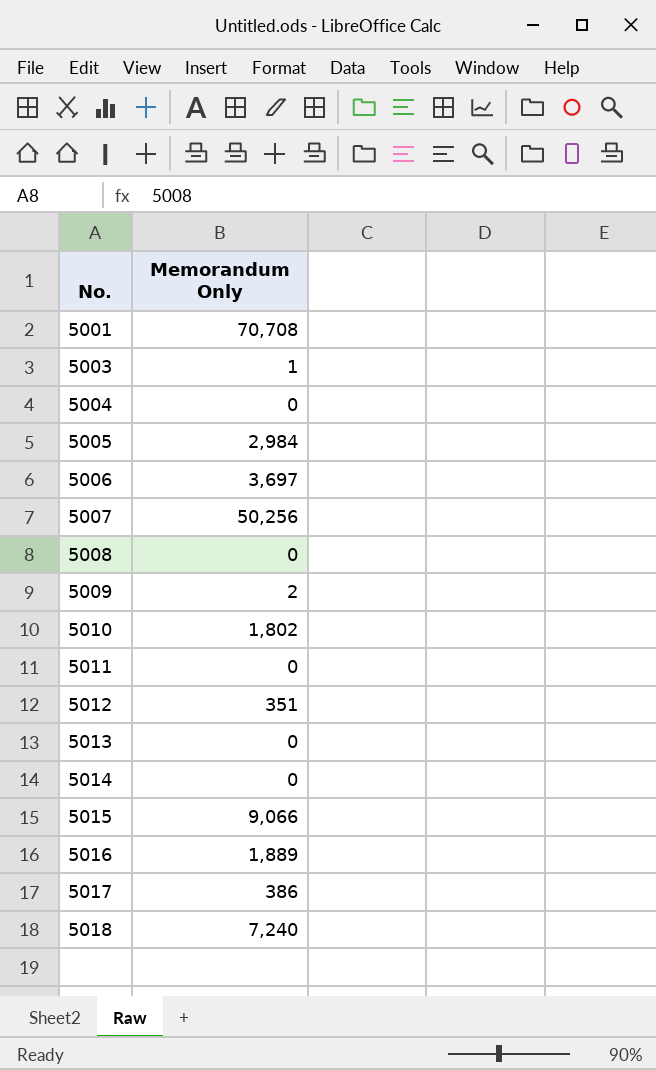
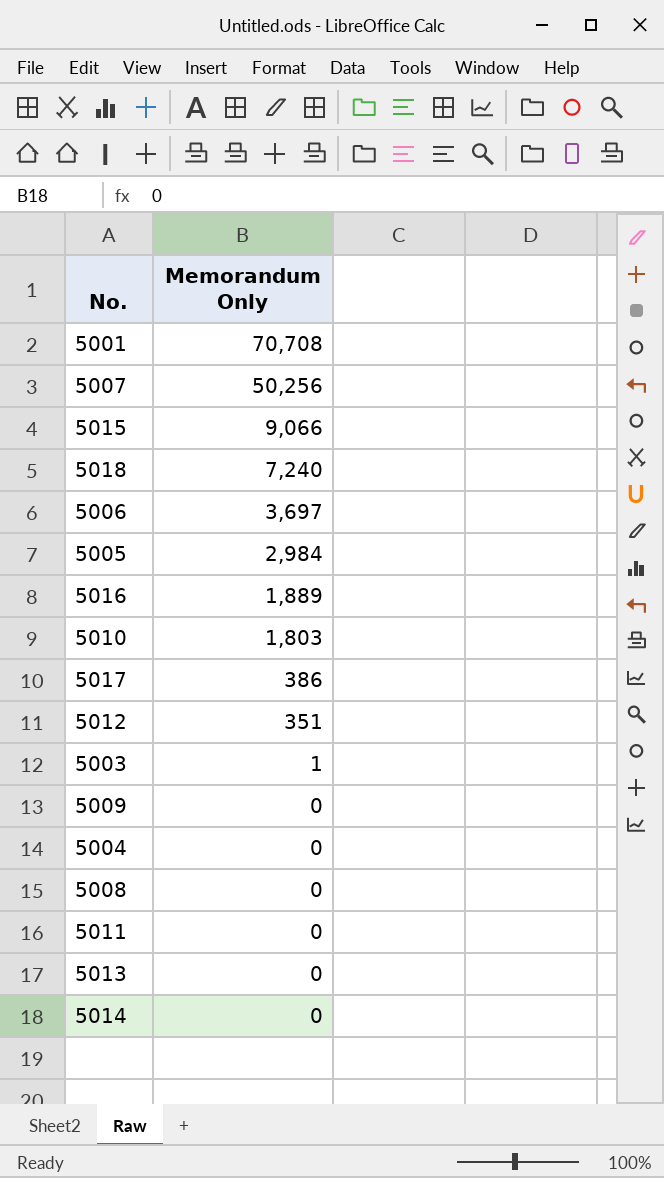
row order: No. ascending -> Memorandum Only descending
5010 | Memorandum Only: 1,802 -> 1,803
5009 | Memorandum Only: 2 -> 0

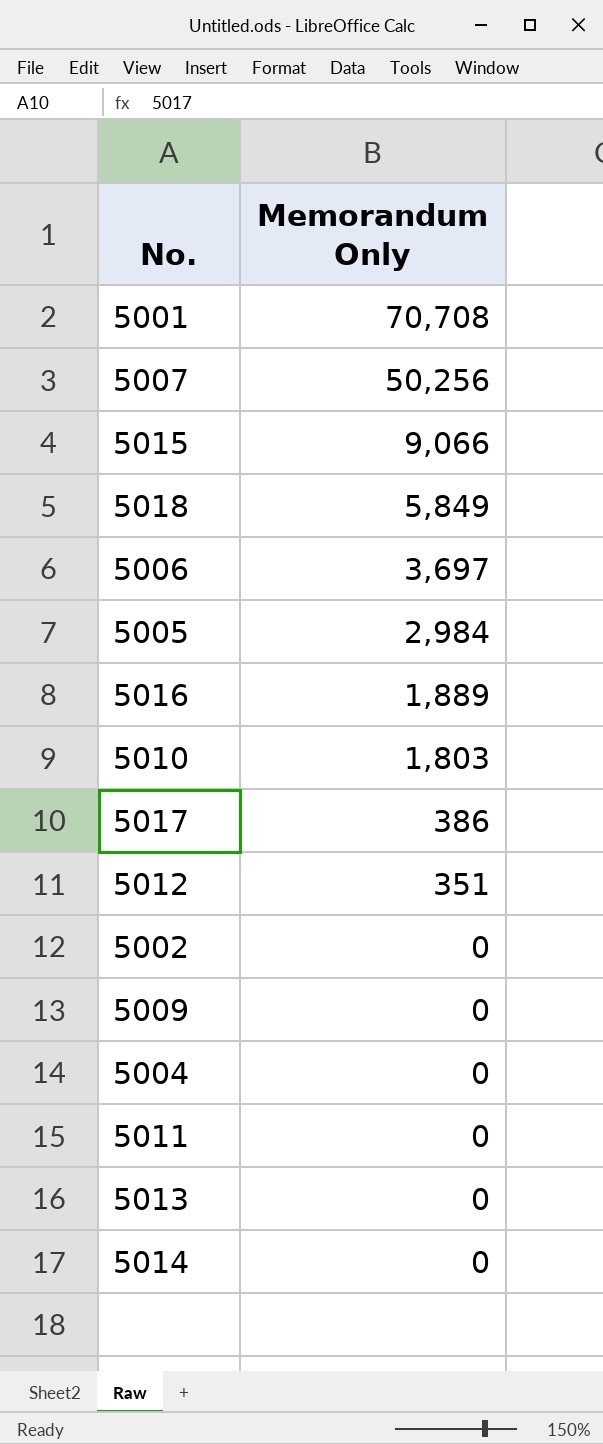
row 5003: 1 -> none
row 5008: 0 -> none
5018 | Memorandum Only: 7,240 -> 5,849
row 5002: none -> 0

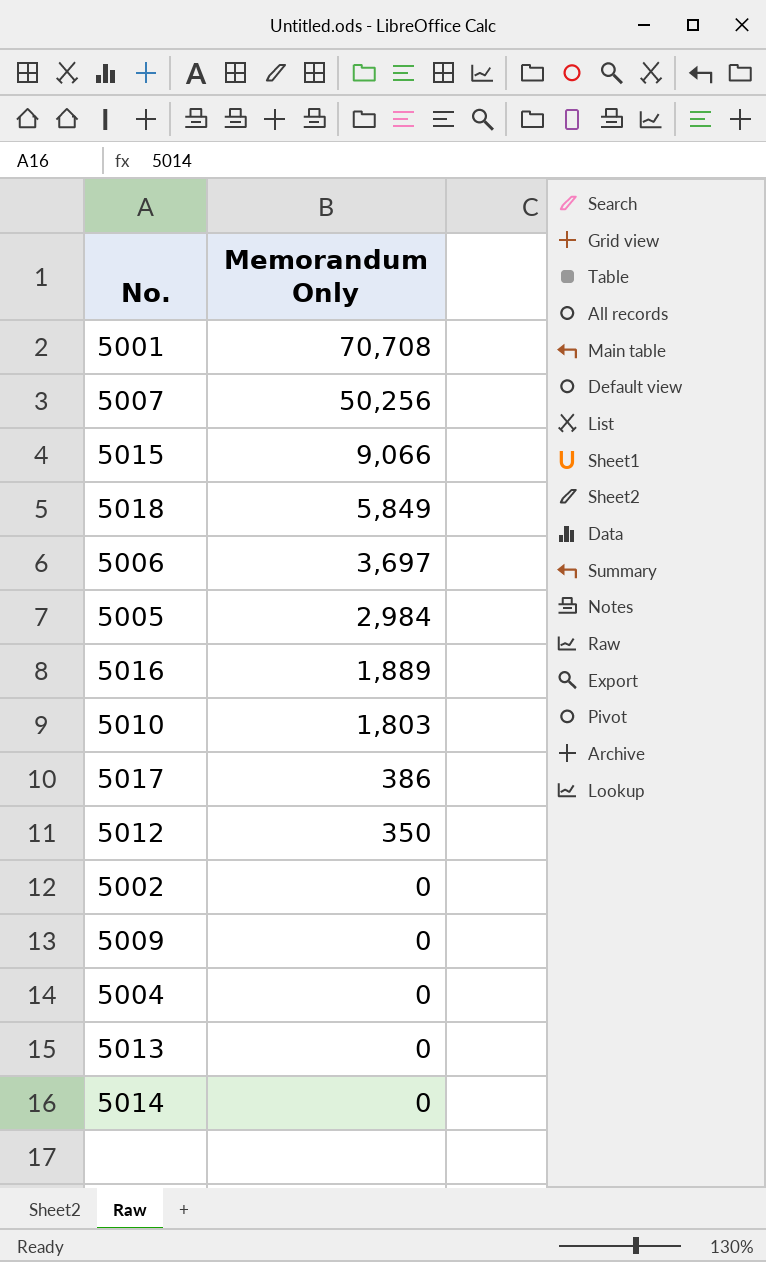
row 5011: 0 -> none
5012 | Memorandum Only: 351 -> 350

